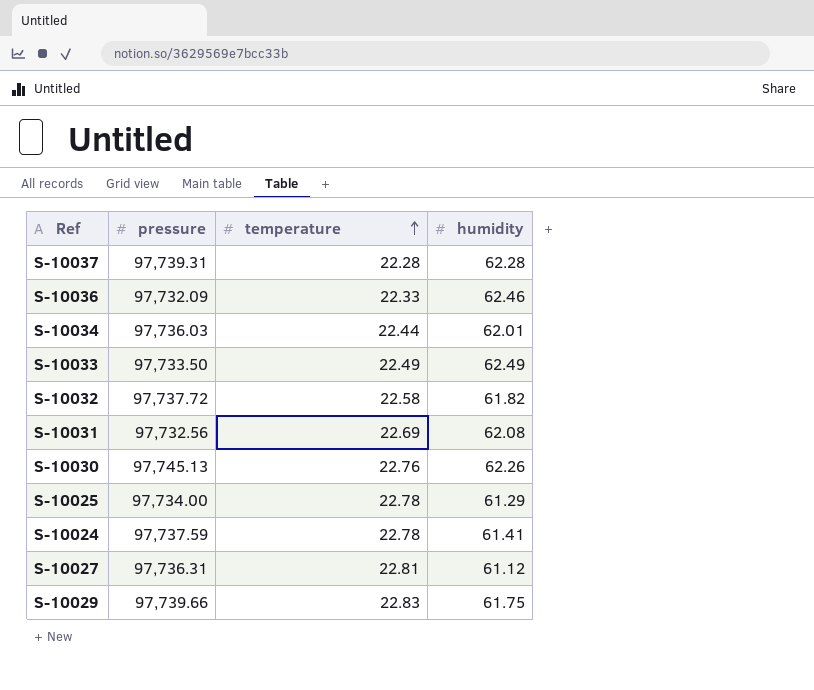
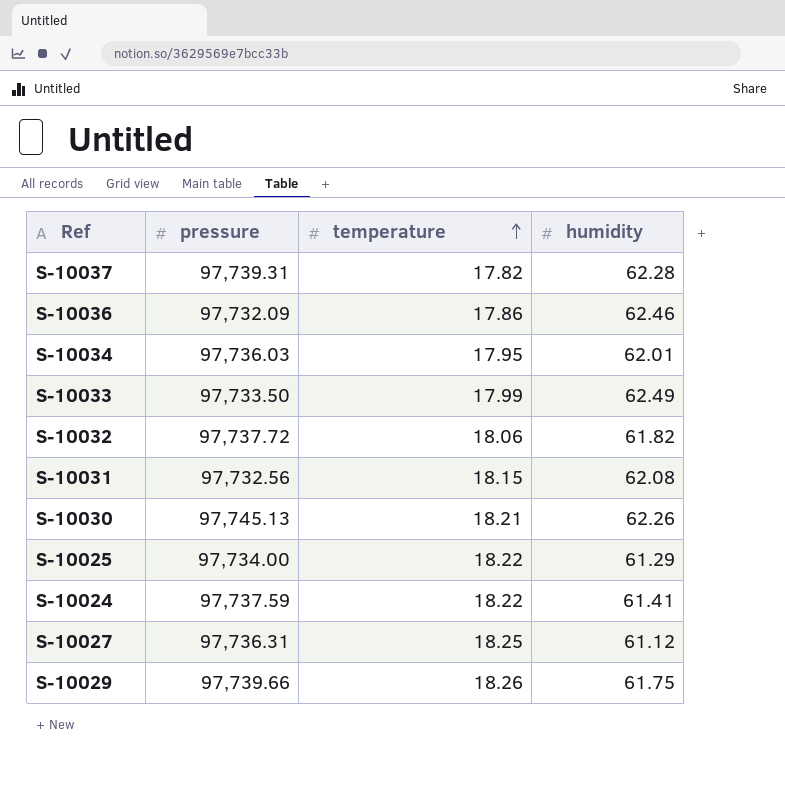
S-10037 | temperature: 22.28 -> 17.82
S-10036 | temperature: 22.33 -> 17.86
S-10034 | temperature: 22.44 -> 17.95
S-10033 | temperature: 22.49 -> 17.99
S-10032 | temperature: 22.58 -> 18.06
S-10031 | temperature: 22.69 -> 18.15
S-10030 | temperature: 22.76 -> 18.21
S-10025 | temperature: 22.78 -> 18.22
S-10024 | temperature: 22.78 -> 18.22
S-10027 | temperature: 22.81 -> 18.25
S-10029 | temperature: 22.83 -> 18.26

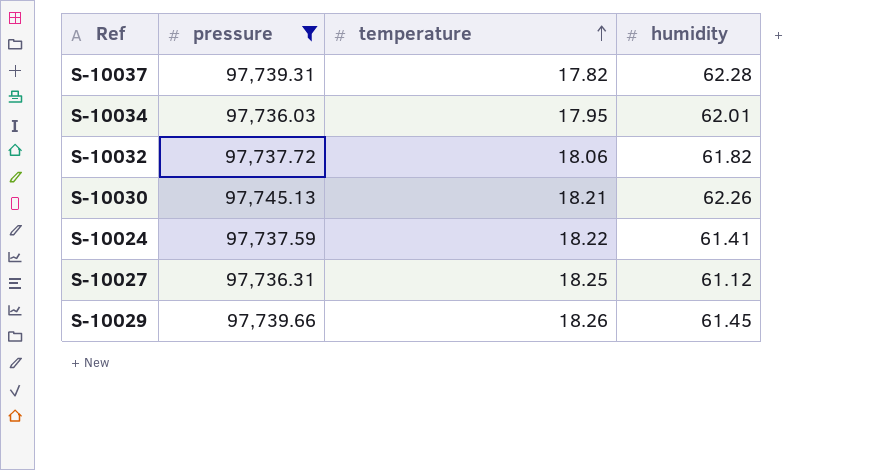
filter: none -> pressure >= 97,736.03
S-10029 | humidity: 61.75 -> 61.45

